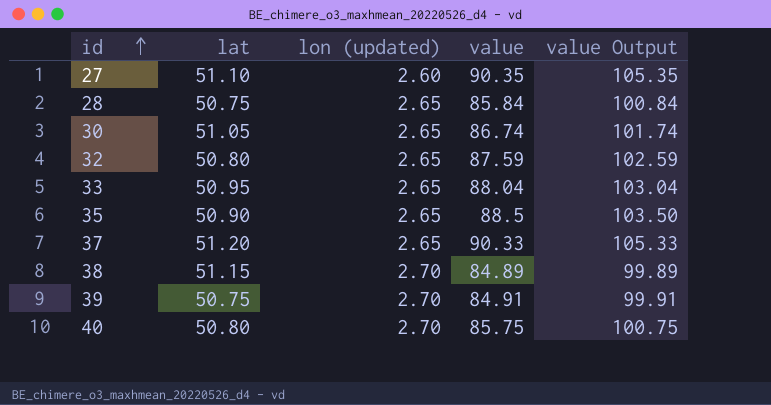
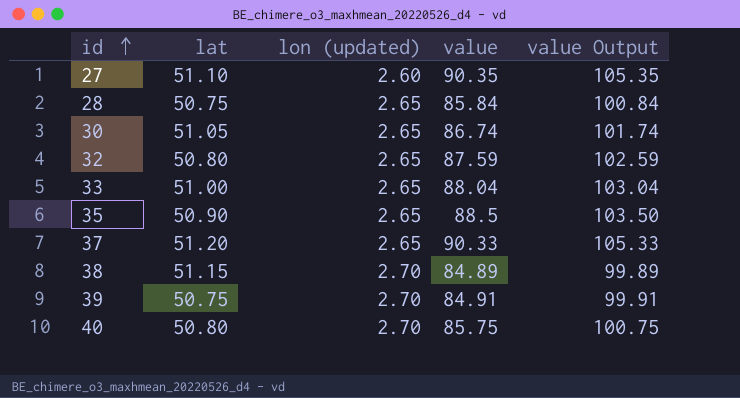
33 | lat: 50.95 -> 51.00

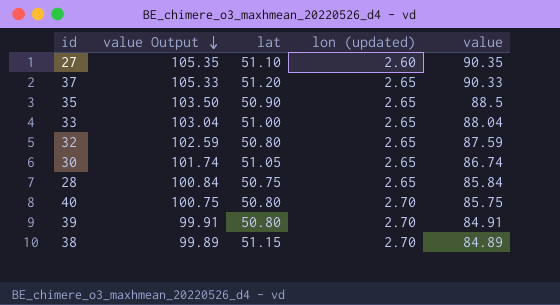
row order: id ascending -> value Output descending
column value Output | position: 5 -> 2
39 | lat: 50.75 -> 50.80

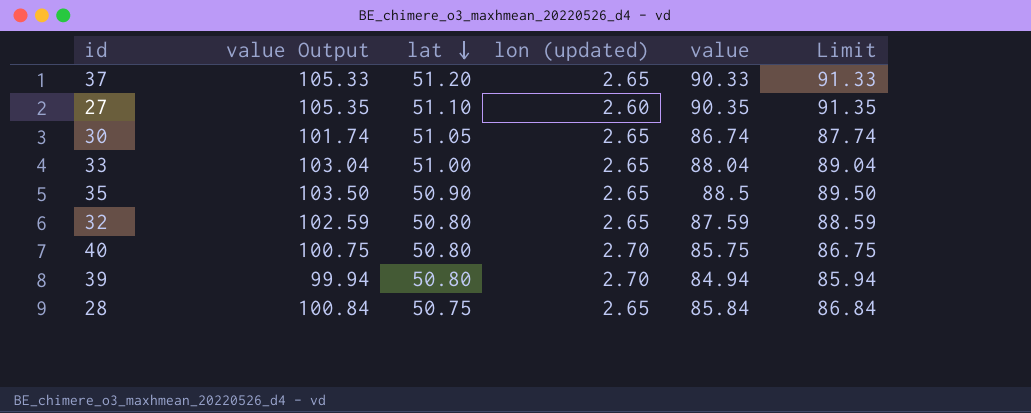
row order: value Output descending -> lat descending
column Limit | formula: none -> [value] + 1
row 38: 99.89 | 51.15 | 2.70 | 84.89 -> none
39 | value Output: 99.91 -> 99.94
39 | value: 84.91 -> 84.94

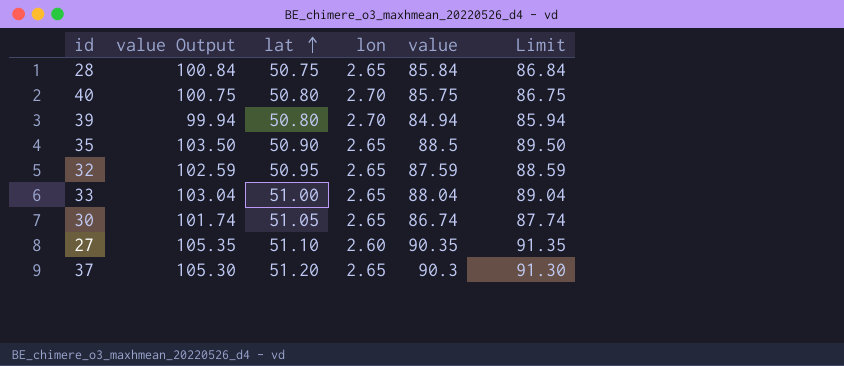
row order: lat descending -> lat ascending
column name: lon (updated) -> lon
32 | lat: 50.80 -> 50.95
37 | value Output: 105.33 -> 105.30
37 | value: 90.33 -> 90.3
37 | Limit: 91.33 -> 91.30

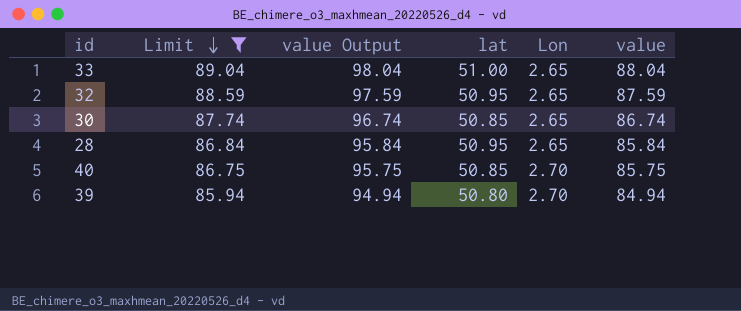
filter: none -> Limit <= 89.04
row order: lat ascending -> Limit descending
column Limit | position: 6 -> 2
column value Output | formula: [value] + 15 -> [value] + 10
column name: lon -> Lon
30 | lat: 51.05 -> 50.85
28 | lat: 50.75 -> 50.95
40 | lat: 50.80 -> 50.85

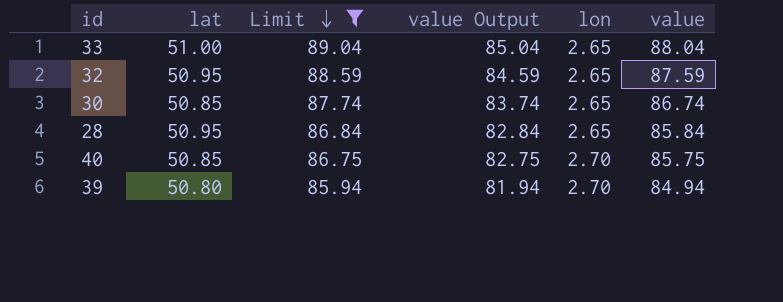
column lat | position: 4 -> 2
column value Output | formula: [value] + 10 -> [value] - 3
column name: Lon -> lon

